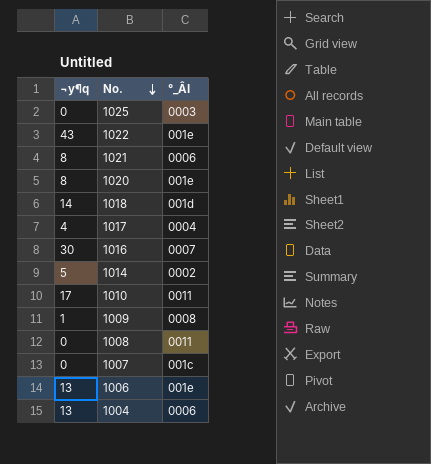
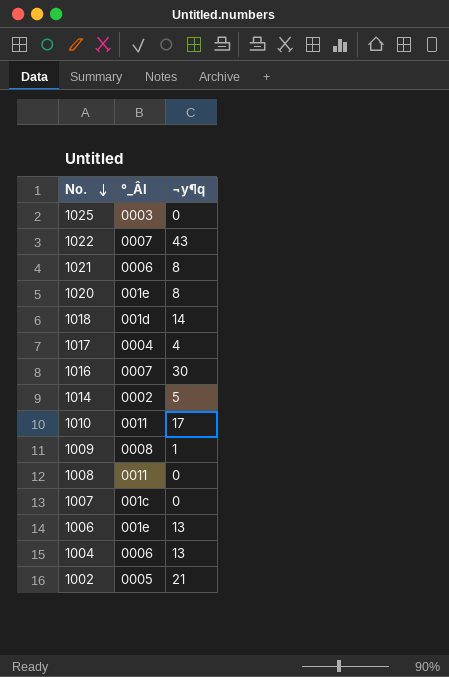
column ¬y¶q | position: 1 -> 3
1022 | °_ÂI: 001e -> 0007
row 1002: none -> 0005 | 21

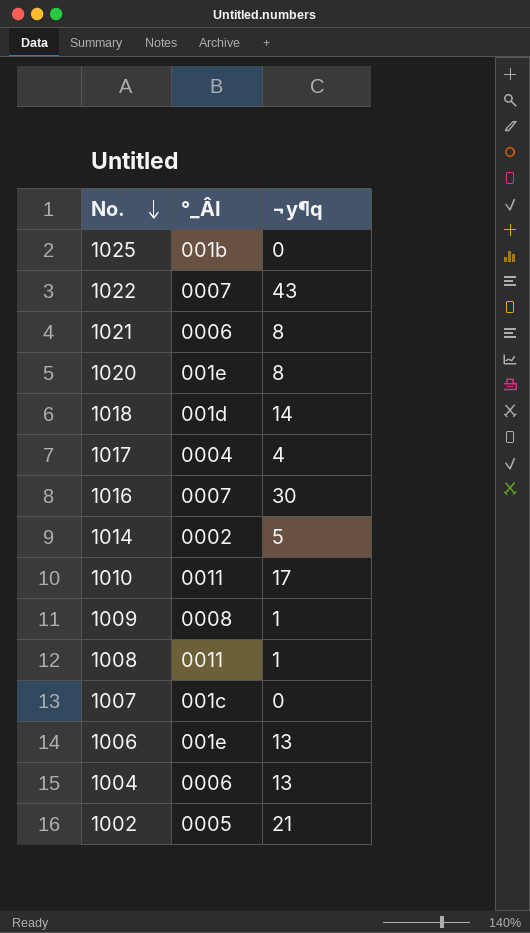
1025 | °_ÂI: 0003 -> 001b
1008 | ¬y¶q: 0 -> 1

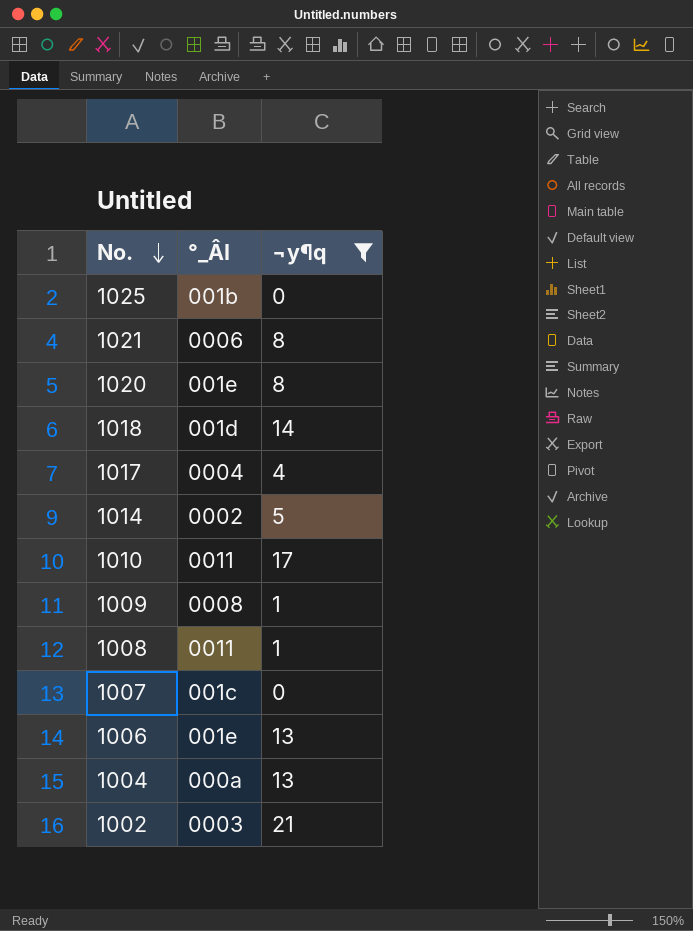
filter: none -> ¬y¶q <= 21
1004 | °_ÂI: 0006 -> 000a
1002 | °_ÂI: 0005 -> 0003

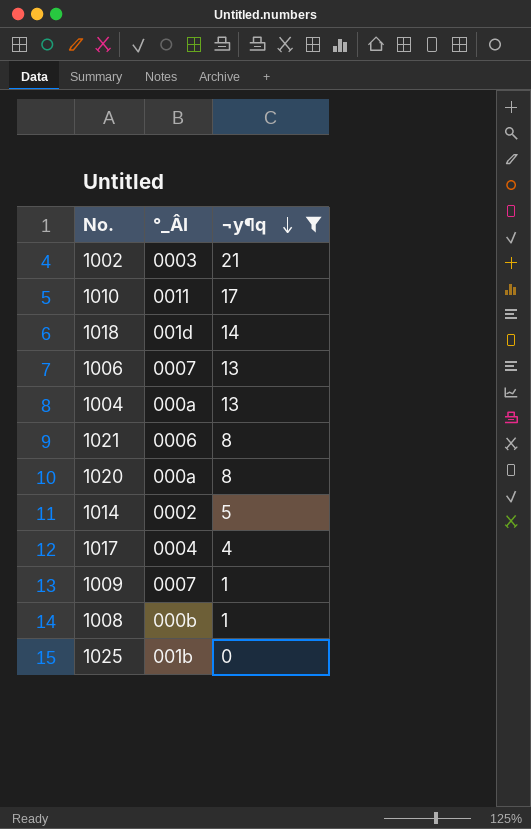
row order: No. descending -> ¬y¶q descending
row 1007: 001c | 0 -> none
1006 | °_ÂI: 001e -> 0007
1020 | °_ÂI: 001e -> 000a
1009 | °_ÂI: 0008 -> 0007
1008 | °_ÂI: 0011 -> 000b

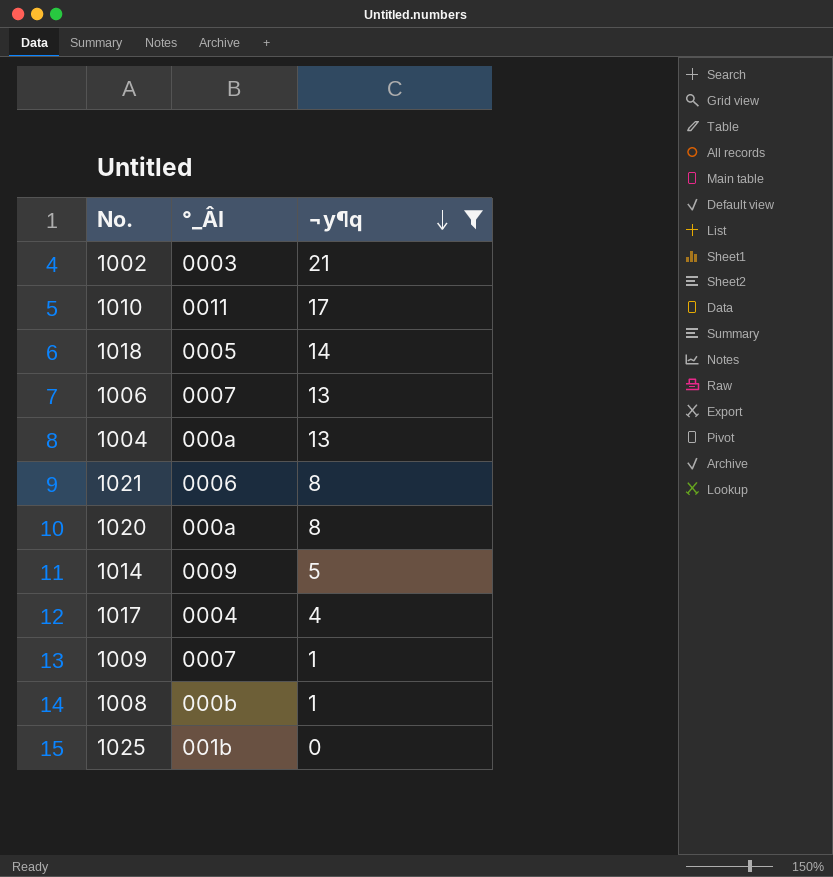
1018 | °_ÂI: 001d -> 0005
1014 | °_ÂI: 0002 -> 0009

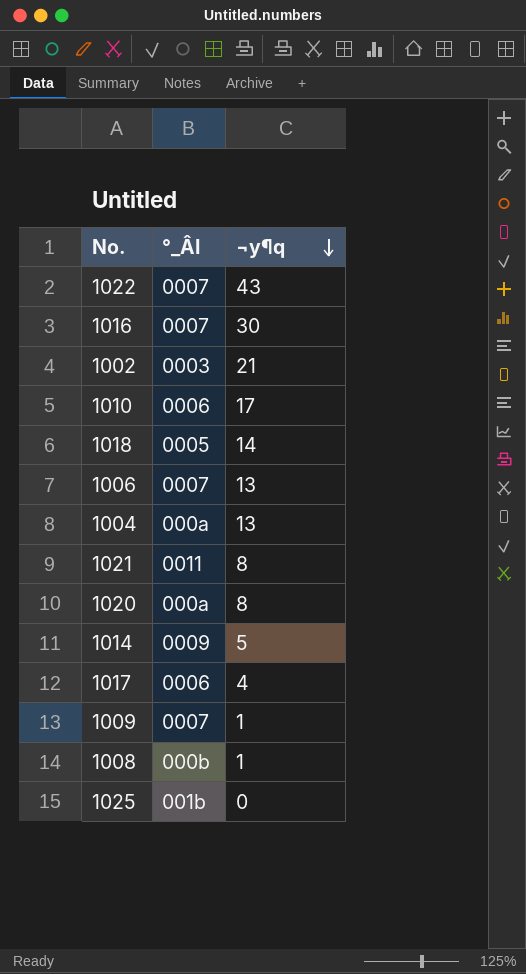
filter: ¬y¶q <= 21 -> none
1010 | °_ÂI: 0011 -> 0006
1021 | °_ÂI: 0006 -> 0011
1017 | °_ÂI: 0004 -> 0006

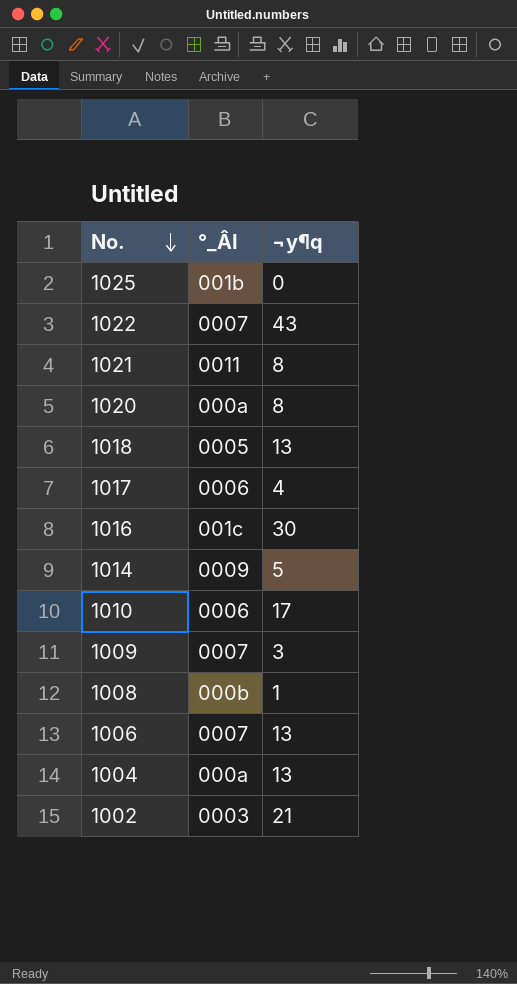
row order: ¬y¶q descending -> No. descending
1018 | ¬y¶q: 14 -> 13
1016 | °_ÂI: 0007 -> 001c
1009 | ¬y¶q: 1 -> 3

